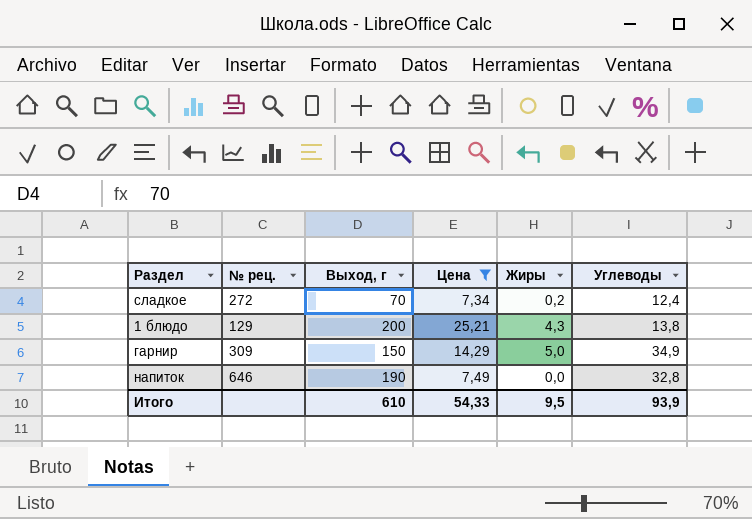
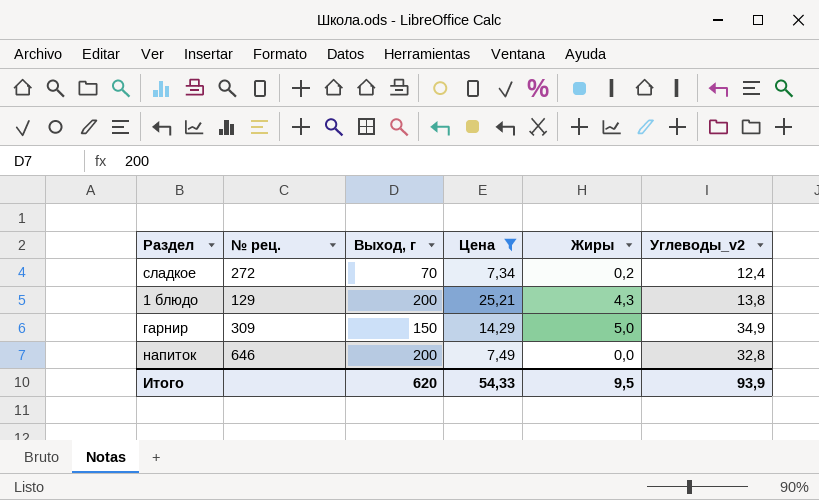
column name: Углеводы -> Углеводы_v2
напиток | Выход, г: 190 -> 200
Итого | Выход, г: 610 -> 620

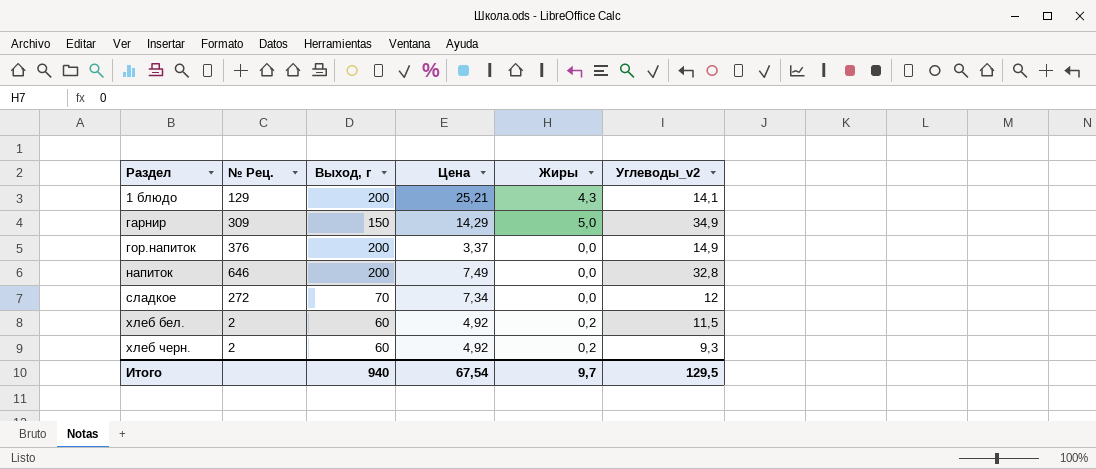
filter: Цена >= 7,34 -> none
row order: none -> Раздел ascending
column name: № рец. -> № Рец.
1 блюдо | Углеводы_v2: 13,8 -> 14,1
сладкое | Жиры: 0,2 -> 0,0
сладкое | Углеводы_v2: 12,4 -> 12
Итого | Выход, г: 620 -> 940
Итого | Цена: 54,33 -> 67,54
Итого | Жиры: 9,5 -> 9,7
Итого | Углеводы_v2: 93,9 -> 129,5

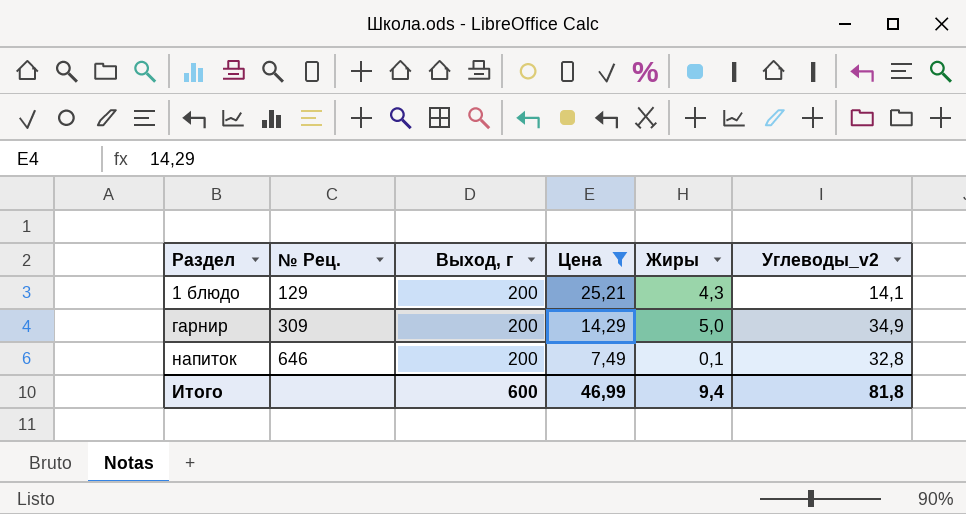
filter: none -> Цена >= 7,49
гарнир | Выход, г: 150 -> 200
напиток | Жиры: 0,0 -> 0,1
Итого | Выход, г: 940 -> 600
Итого | Цена: 67,54 -> 46,99
Итого | Жиры: 9,7 -> 9,4
Итого | Углеводы_v2: 129,5 -> 81,8

